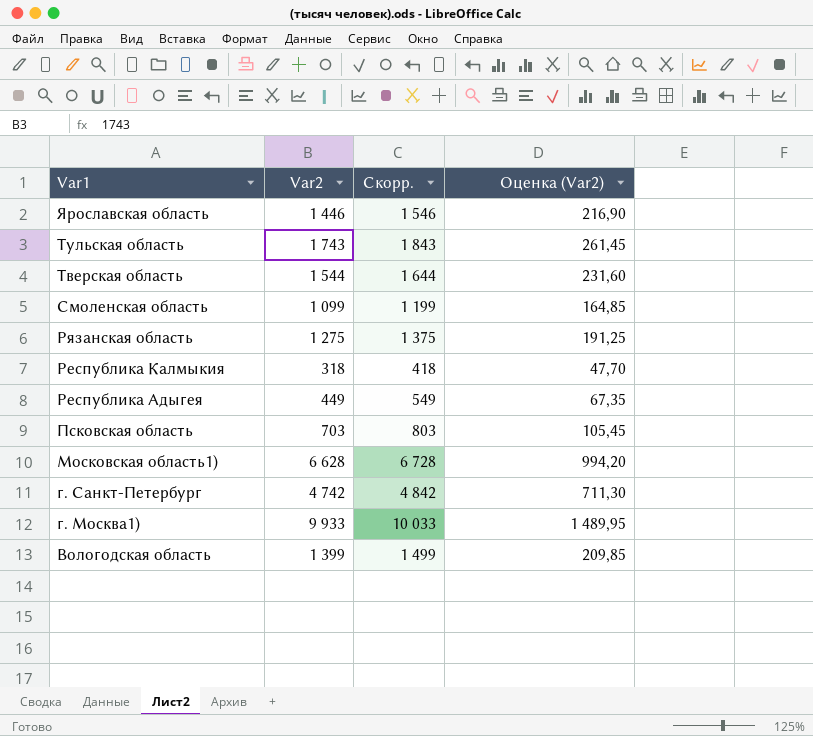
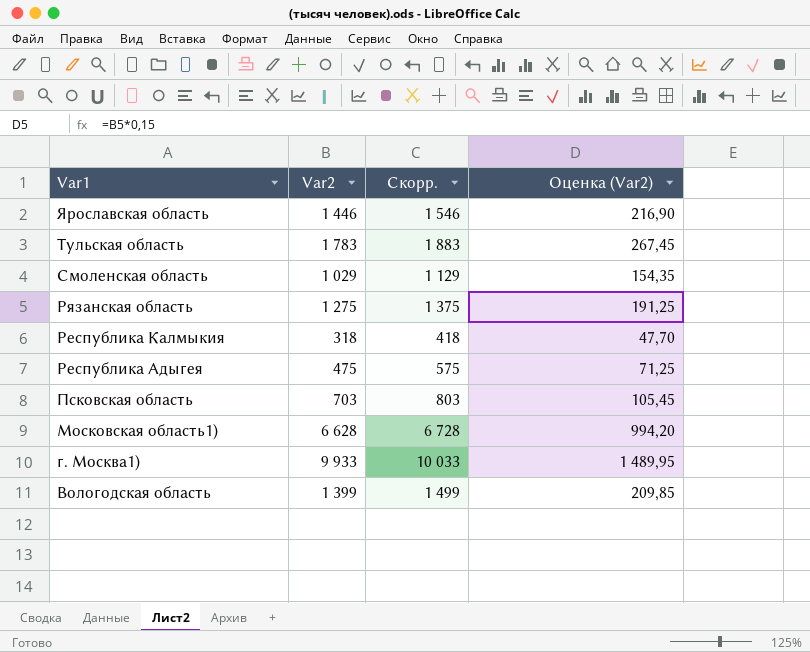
row Тверская область: 1 544 | 1 644 | 231,60 -> none
row г. Санкт-Петербург: 4 742 | 4 842 | 711,30 -> none
Тульская область | Var2: 1 743 -> 1 783
Тульская область | Скорр.: 1 843 -> 1 883
Тульская область | Оценка (Var2): 261,45 -> 267,45
Смоленская область | Var2: 1 099 -> 1 029
Смоленская область | Скорр.: 1 199 -> 1 129
Смоленская область | Оценка (Var2): 164,85 -> 154,35
Республика Адыгея | Var2: 449 -> 475
Республика Адыгея | Скорр.: 549 -> 575
Республика Адыгея | Оценка (Var2): 67,35 -> 71,25

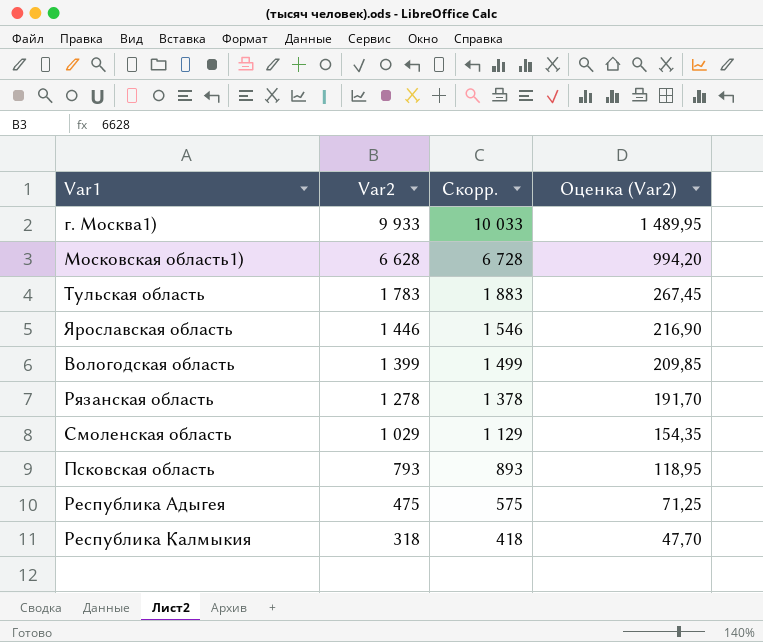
row order: Var1 descending -> Var2 descending
Рязанская область | Var2: 1 275 -> 1 278
Рязанская область | Скорр.: 1 375 -> 1 378
Рязанская область | Оценка (Var2): 191,25 -> 191,70
Псковская область | Var2: 703 -> 793
Псковская область | Скорр.: 803 -> 893
Псковская область | Оценка (Var2): 105,45 -> 118,95

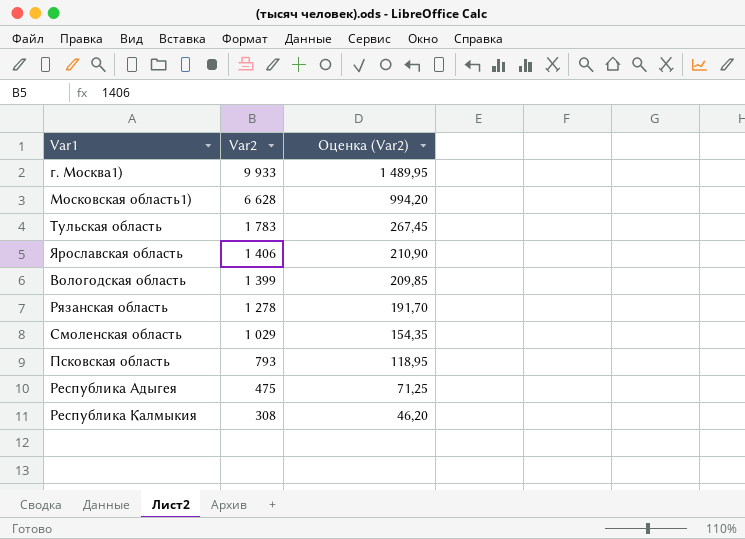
column Скорр. | formula: [Var2] + 100 -> none
Ярославская область | Var2: 1 446 -> 1 406
Ярославская область | Оценка (Var2): 216,90 -> 210,90
Республика Калмыкия | Var2: 318 -> 308
Республика Калмыкия | Оценка (Var2): 47,70 -> 46,20

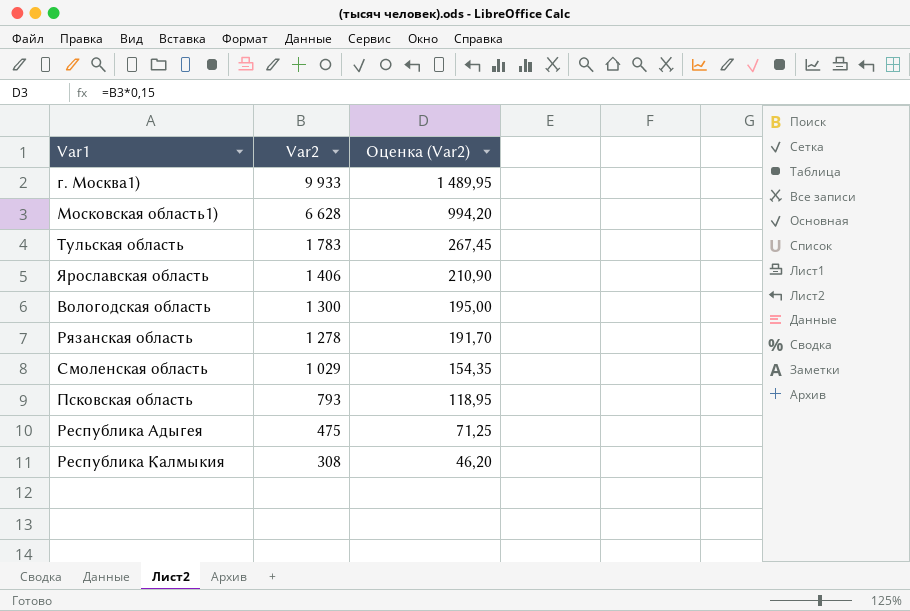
Вологодская область | Var2: 1 399 -> 1 300
Вологодская область | Оценка (Var2): 209,85 -> 195,00

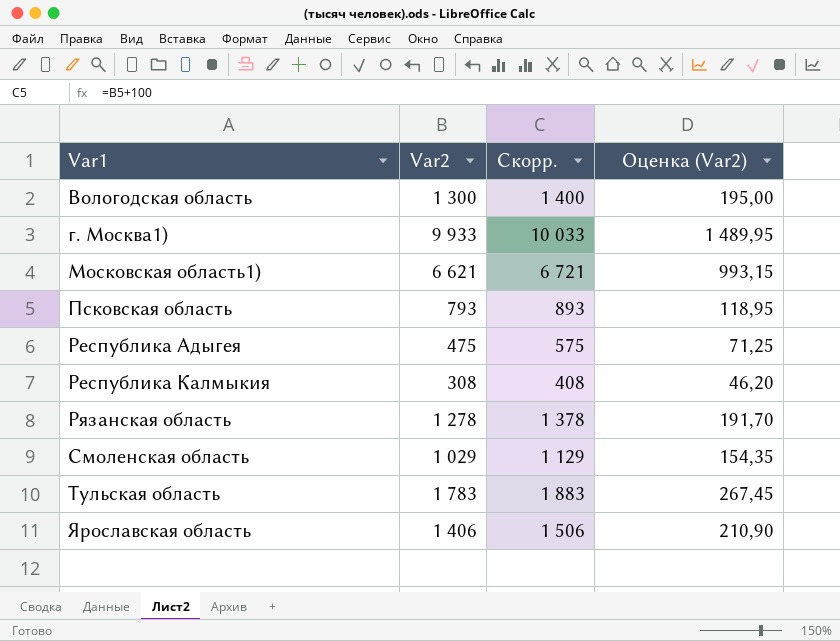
row order: Var2 descending -> Var1 ascending
column Скорр. | formula: none -> [Var2] + 100
Московская область1) | Var2: 6 628 -> 6 621
Московская область1) | Оценка (Var2): 994,20 -> 993,15

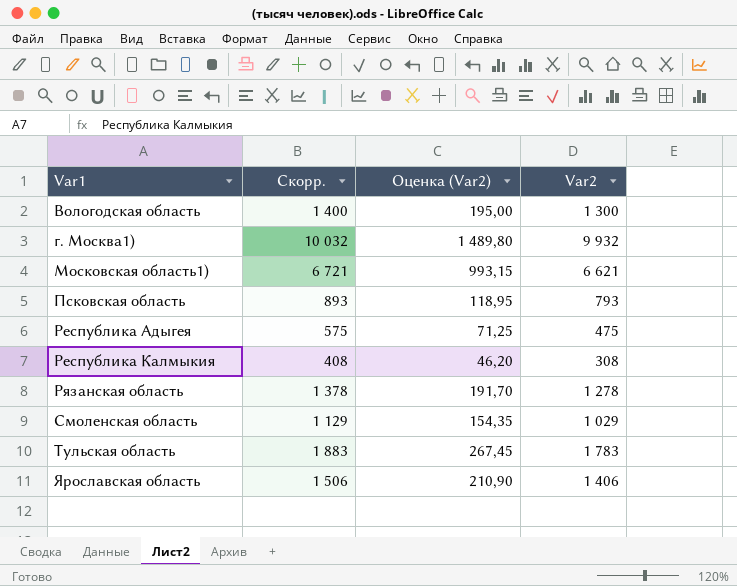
column Var2 | position: 2 -> 4
г. Москва1) | Скорр.: 10 033 -> 10 032
г. Москва1) | Оценка (Var2): 1 489,95 -> 1 489,80
г. Москва1) | Var2: 9 933 -> 9 932

